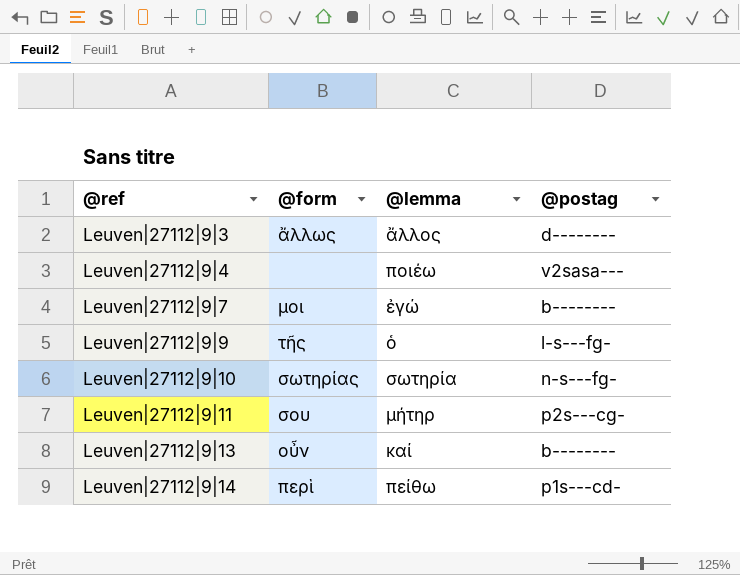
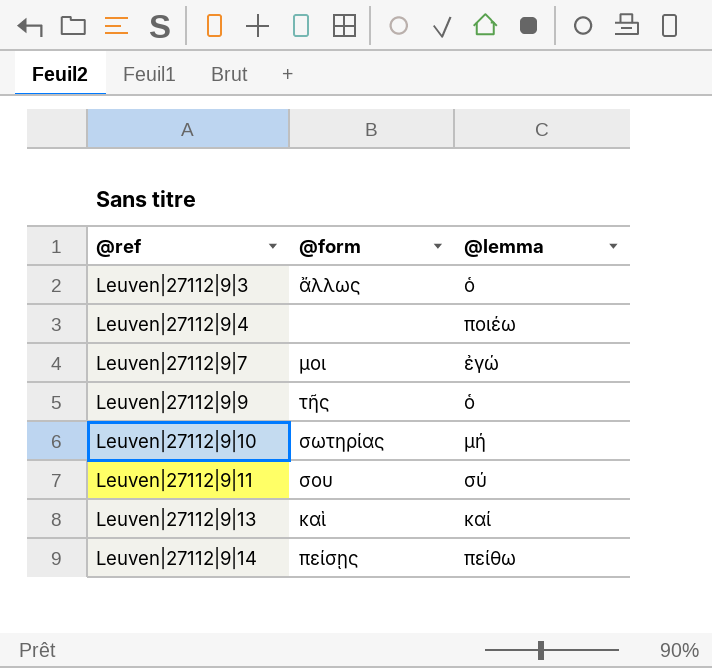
column @postag | position: 4 -> none
Leuven|27112|9|3 | @lemma: ἄλλος -> ὁ
Leuven|27112|9|10 | @lemma: σωτηρία -> μή
Leuven|27112|9|11 | @lemma: μήτηρ -> σύ
Leuven|27112|9|13 | @form: οὖν -> καὶ
Leuven|27112|9|14 | @form: περὶ -> πείσῃς

